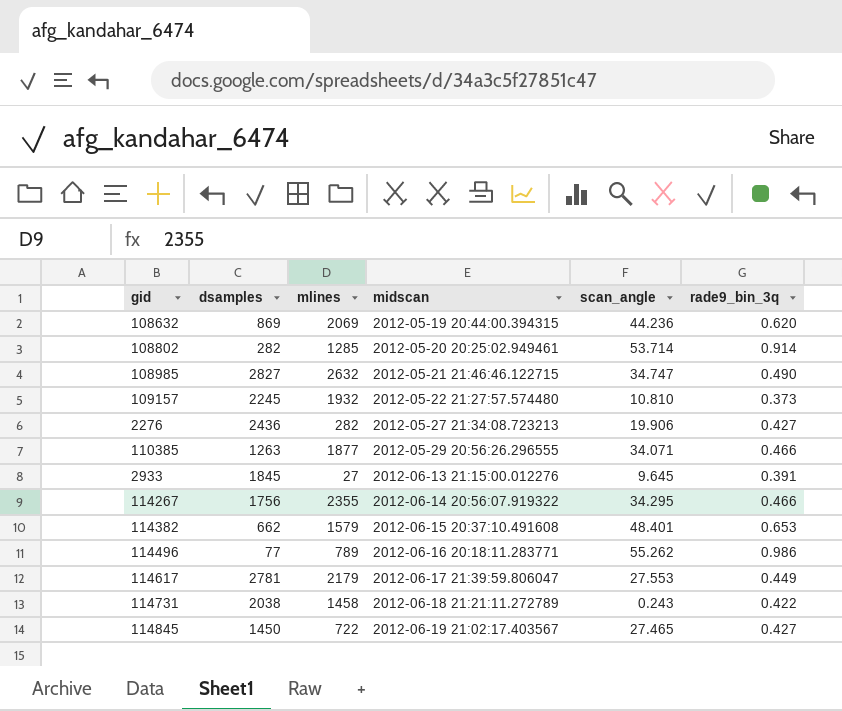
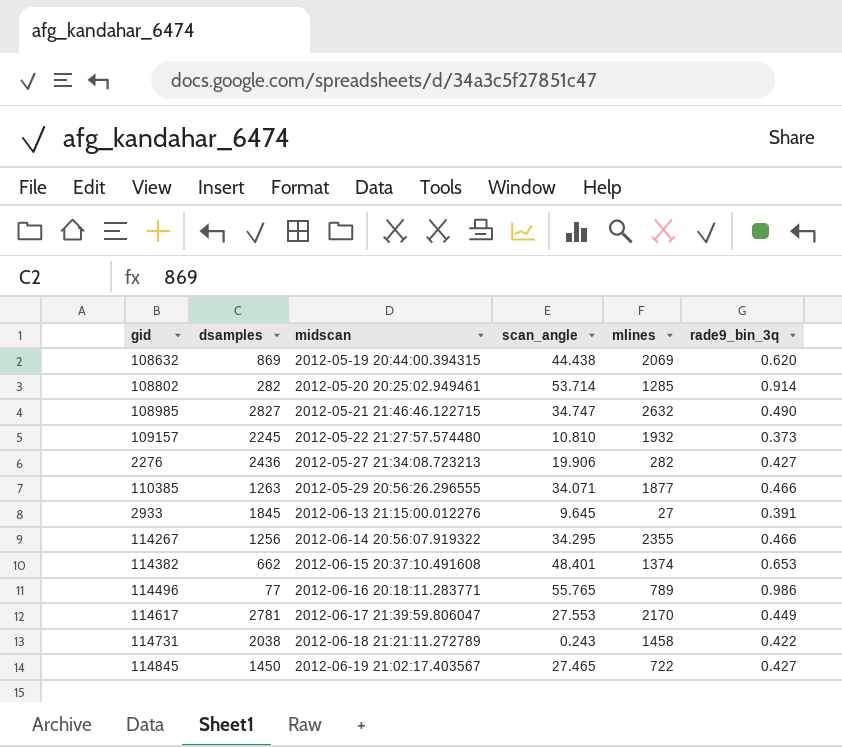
column mlines | position: 3 -> 5
108632 | scan_angle: 44.236 -> 44.438
114267 | dsamples: 1756 -> 1256
114382 | mlines: 1579 -> 1374
114496 | scan_angle: 55.262 -> 55.765
114617 | mlines: 2179 -> 2170

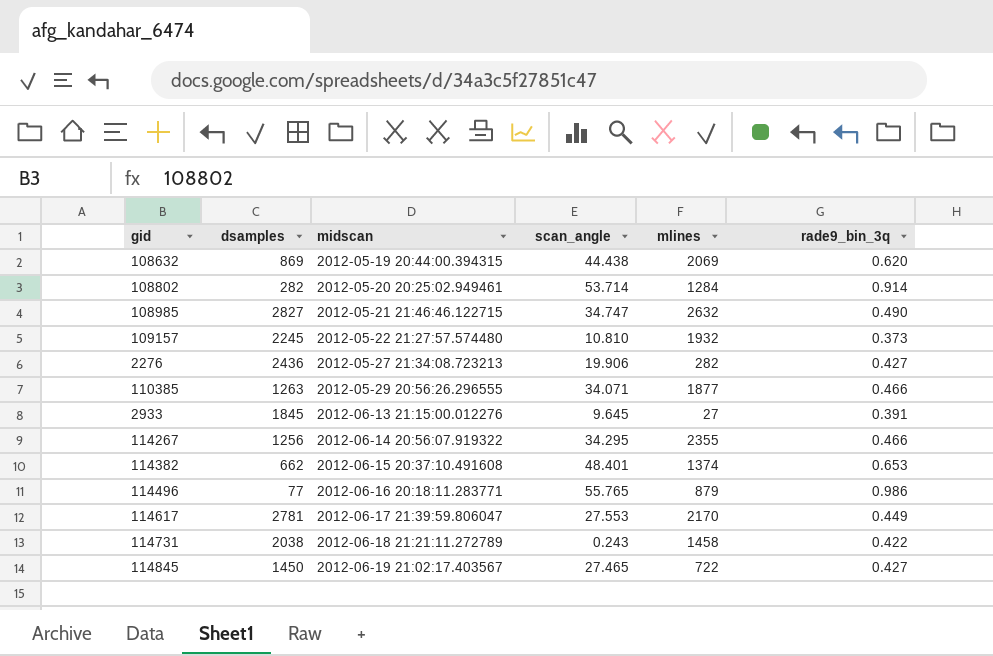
108802 | mlines: 1285 -> 1284
114496 | mlines: 789 -> 879

